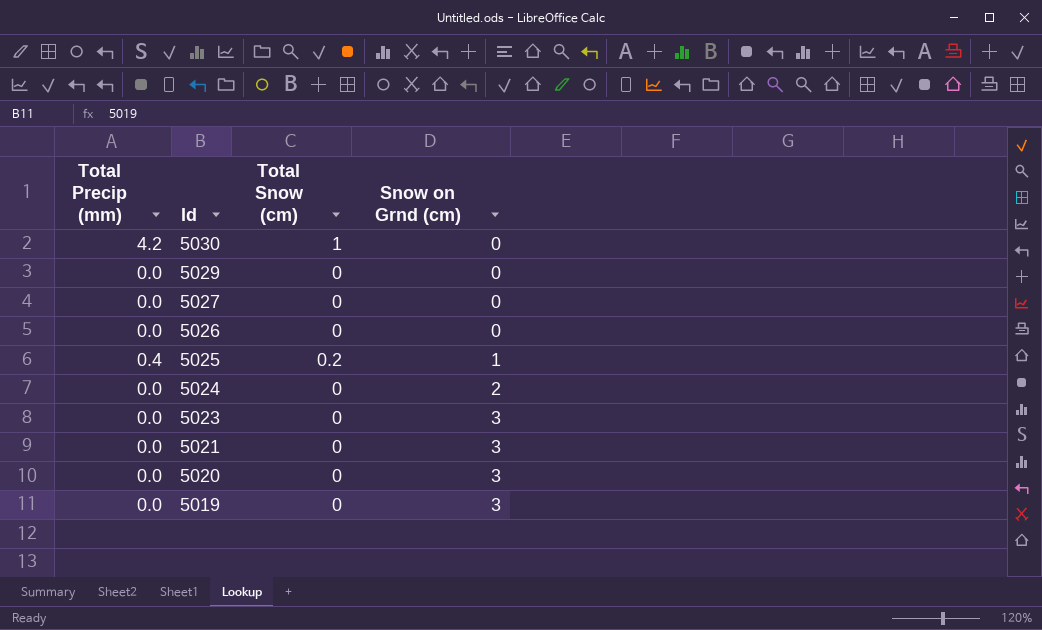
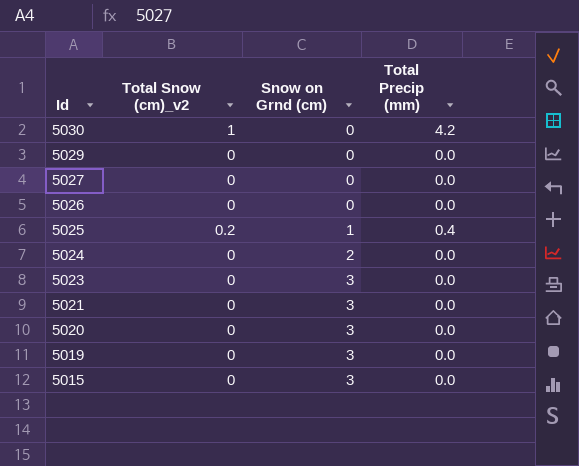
column name: Total Snow (cm) -> Total Snow (cm)_v2
column Total Precip (mm) | position: 1 -> 4
row 5015: none -> 0 | 3 | 0.0

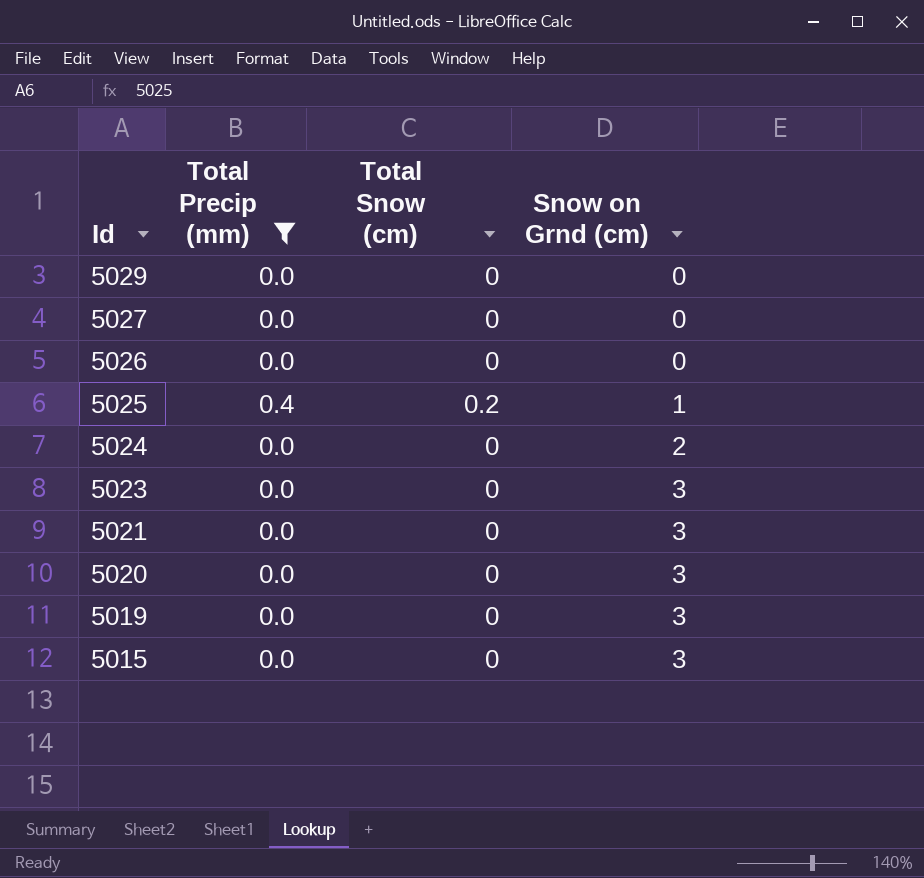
filter: none -> Total Precip (mm) != 4.2
column Total Precip (mm) | position: 4 -> 2
column name: Total Snow (cm)_v2 -> Total Snow (cm)

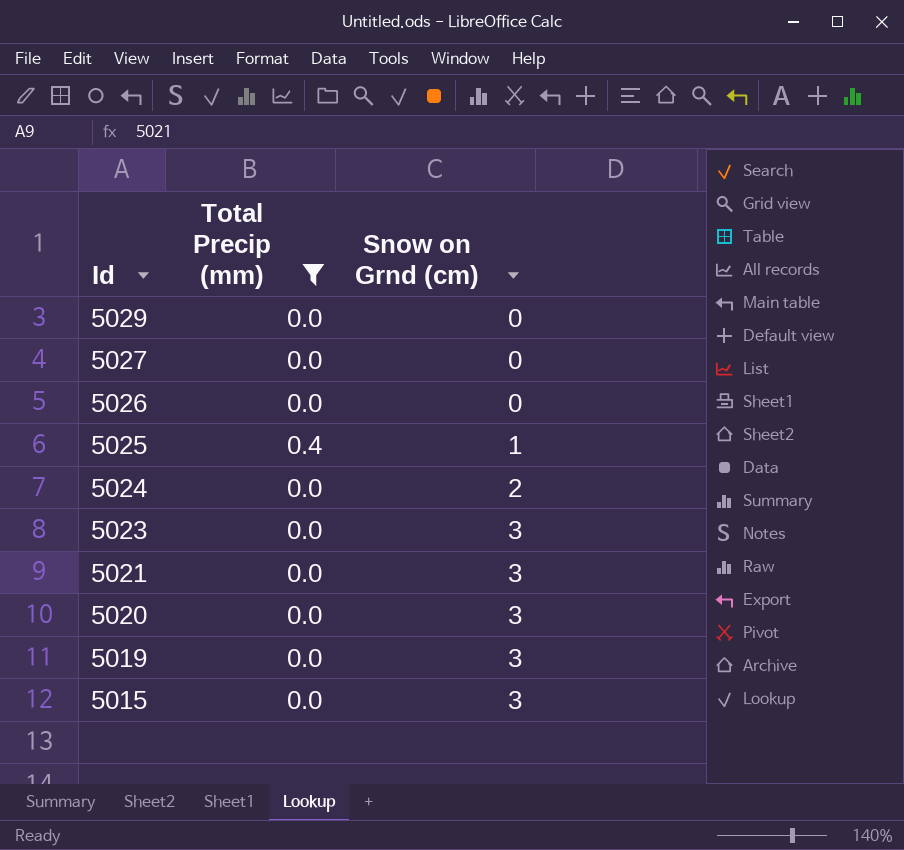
column Total Snow (cm) | position: 3 -> none

